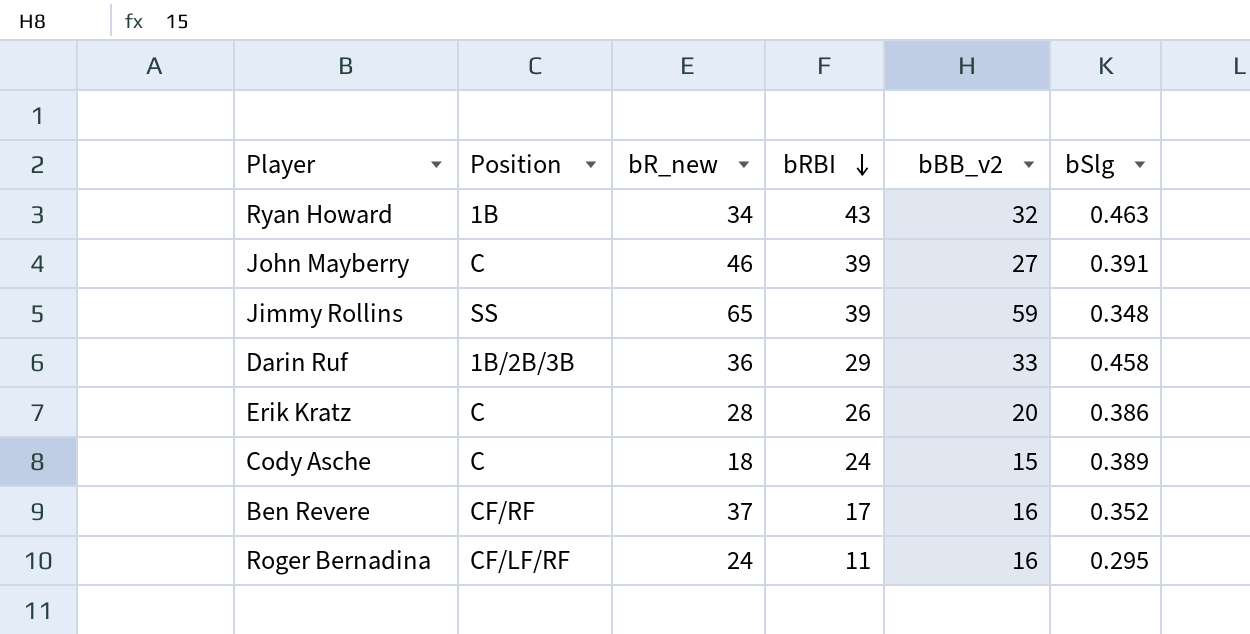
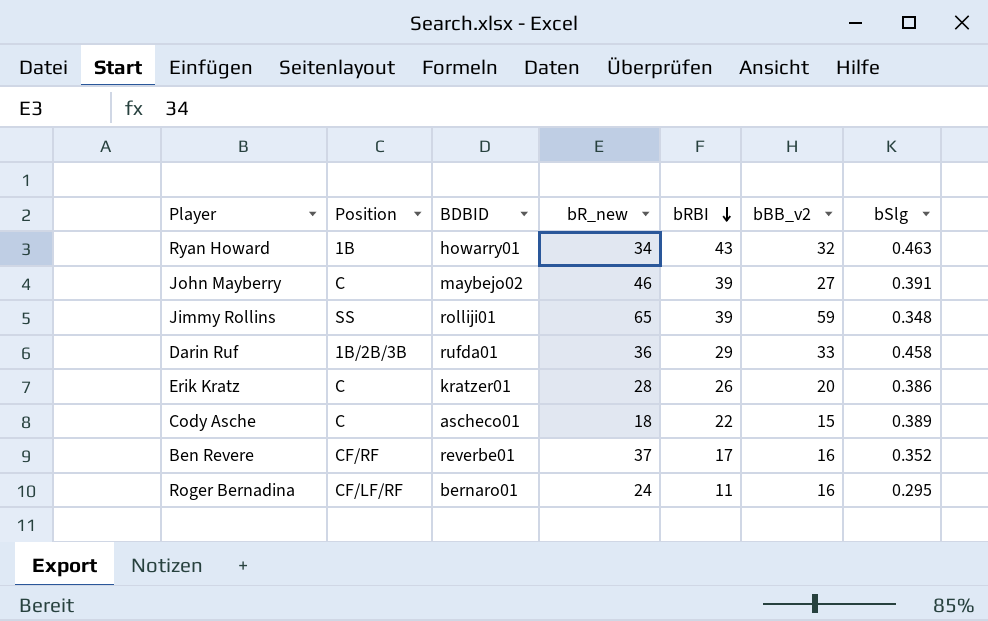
column BDBID | position: none -> 3
Cody Asche | bRBI: 24 -> 22

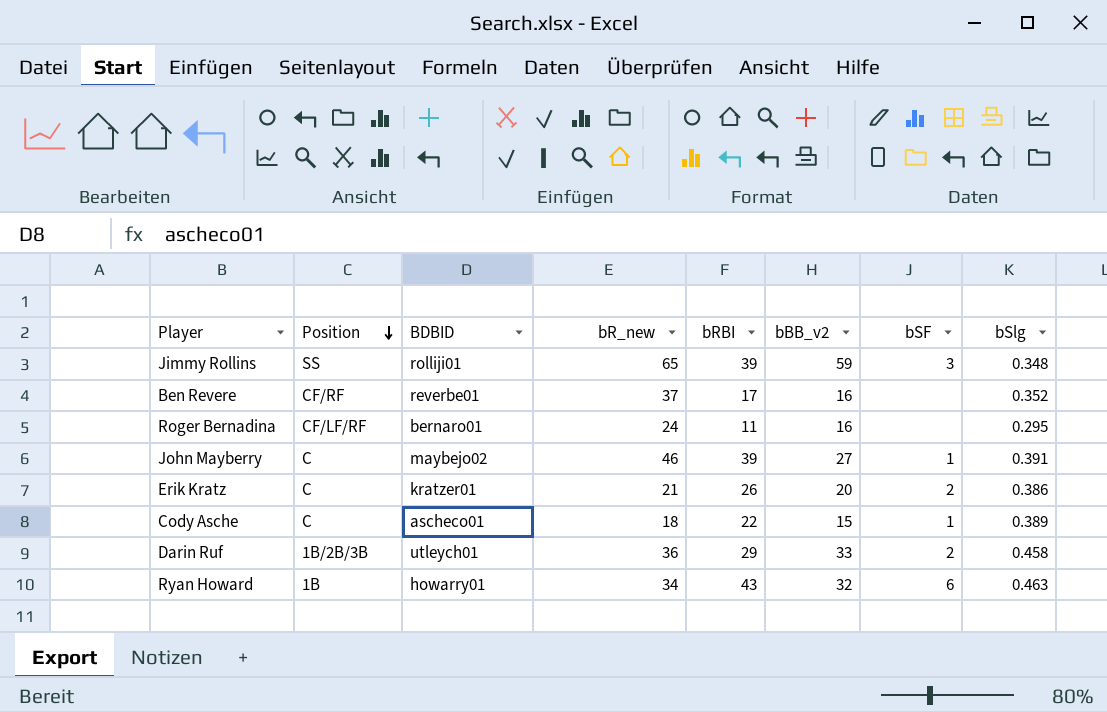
row order: bRBI descending -> Position descending
column bSF | position: none -> 7
Erik Kratz | bR_new: 28 -> 21
Darin Ruf | BDBID: rufda01 -> utleych01

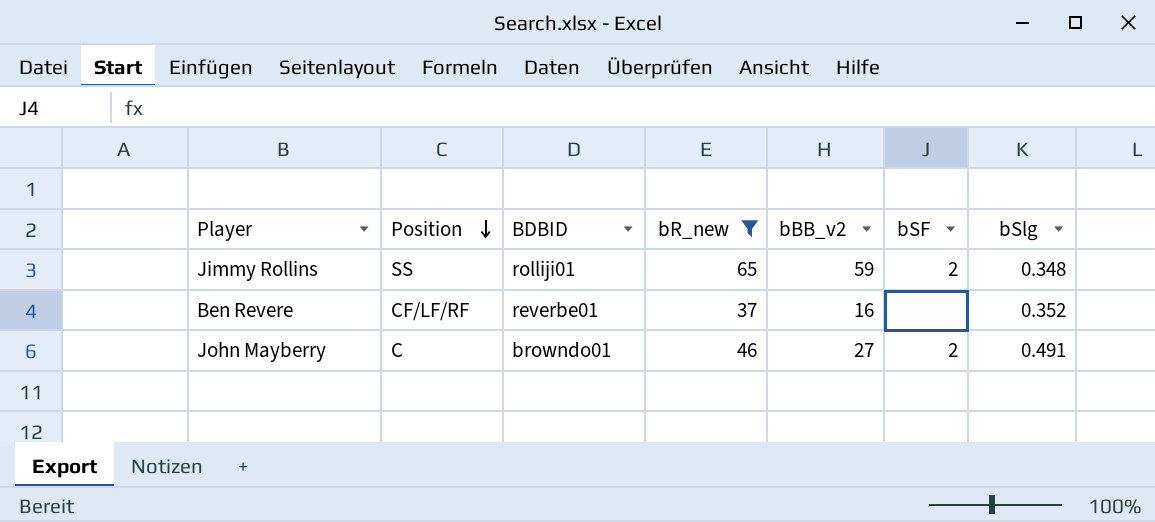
filter: none -> bR_new >= 37
column bRBI | position: 5 -> none
Jimmy Rollins | bSF: 3 -> 2
Ben Revere | Position: CF/RF -> CF/LF/RF
John Mayberry | BDBID: maybejo02 -> browndo01
John Mayberry | bSF: 1 -> 2
John Mayberry | bSlg: 0.391 -> 0.491

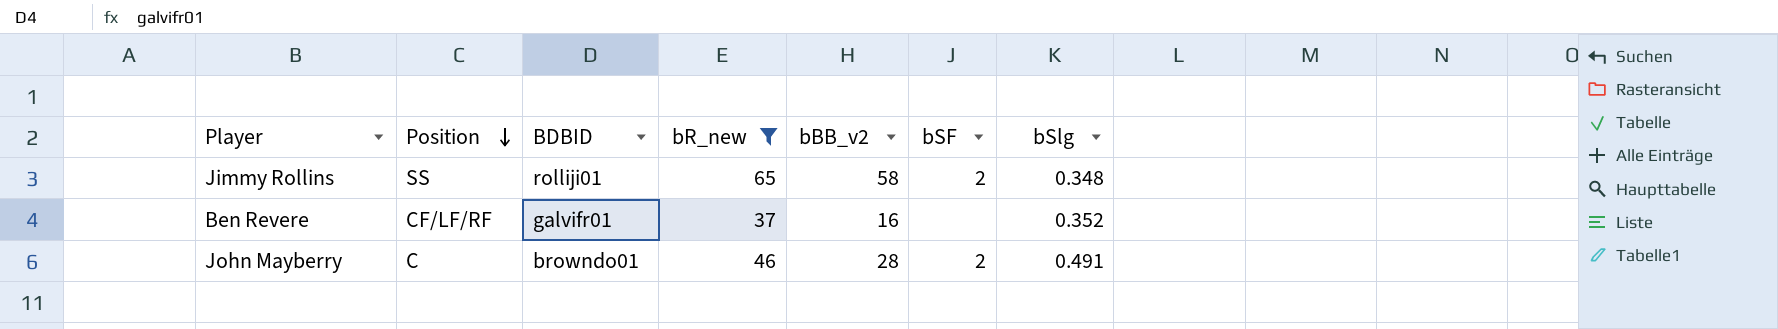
Jimmy Rollins | bBB_v2: 59 -> 58
Ben Revere | BDBID: reverbe01 -> galvifr01
John Mayberry | bBB_v2: 27 -> 28

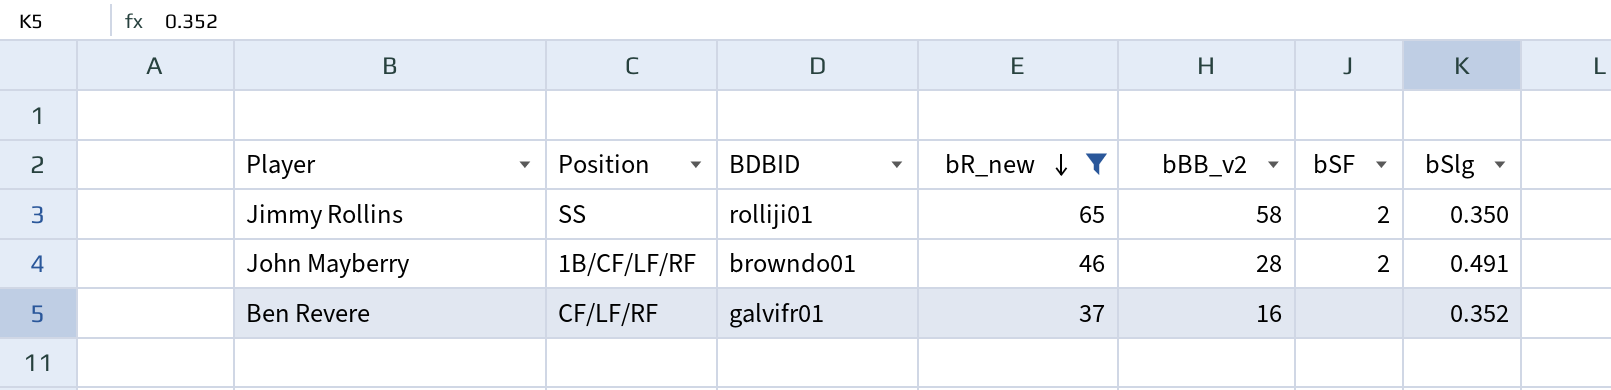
row order: Position descending -> bR_new descending
Jimmy Rollins | bSlg: 0.348 -> 0.350
John Mayberry | Position: C -> 1B/CF/LF/RF

